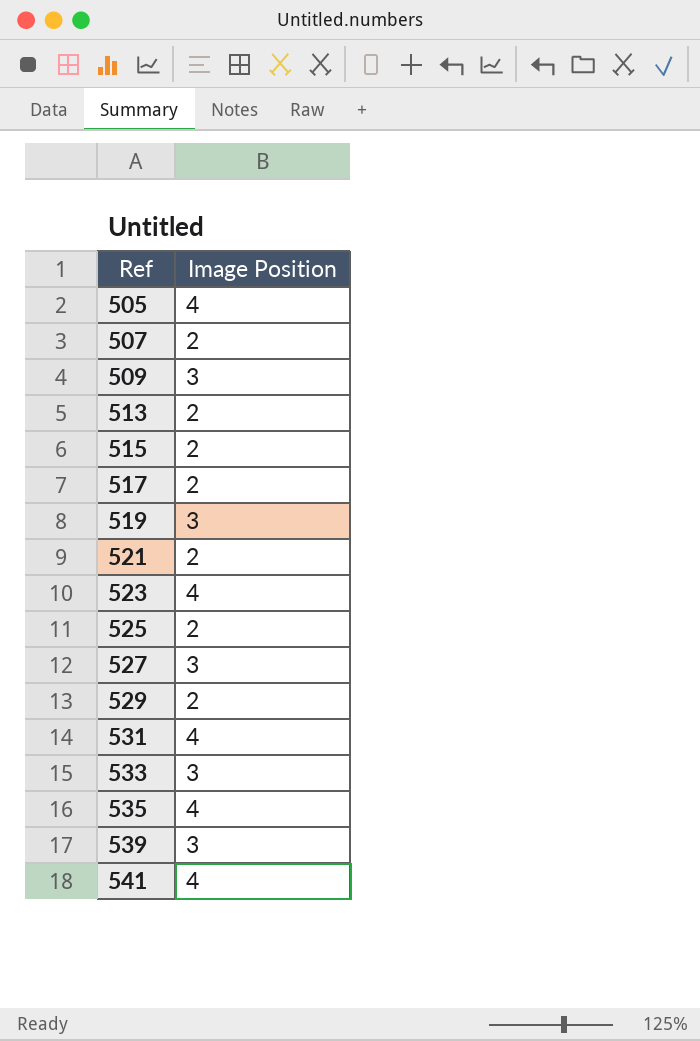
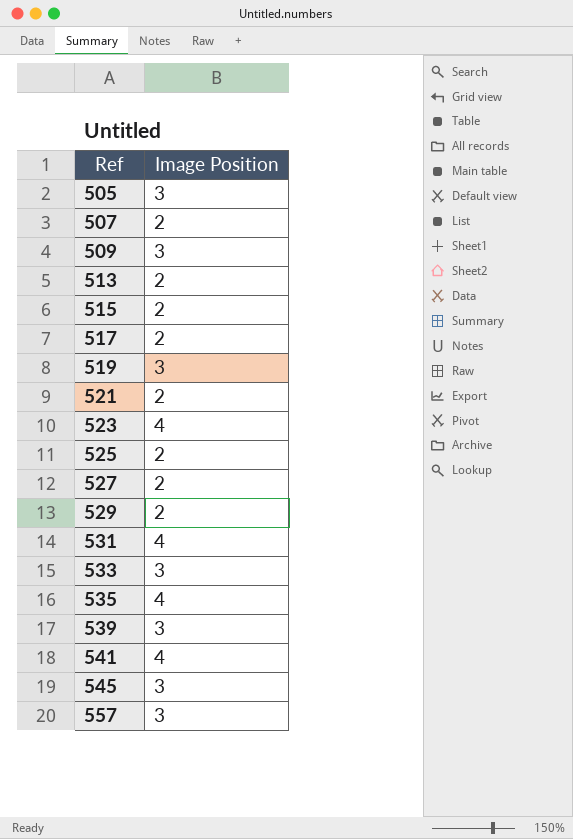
505 | Image Position: 4 -> 3
527 | Image Position: 3 -> 2
row 545: none -> 3
row 557: none -> 3

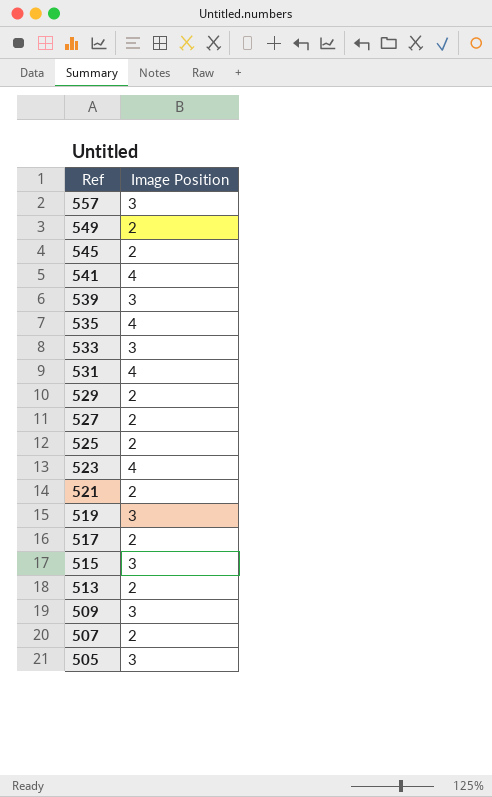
row order: Ref ascending -> Ref descending
row 549: none -> 2
545 | Image Position: 3 -> 2
515 | Image Position: 2 -> 3

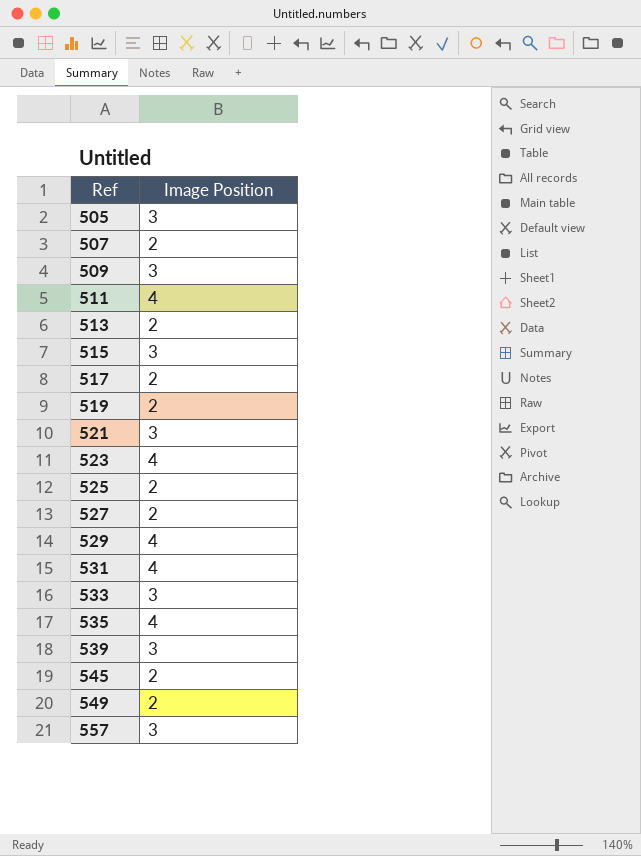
row order: Ref descending -> Ref ascending
row 541: 4 -> none
row 511: none -> 4
519 | Image Position: 3 -> 2
521 | Image Position: 2 -> 3
529 | Image Position: 2 -> 4

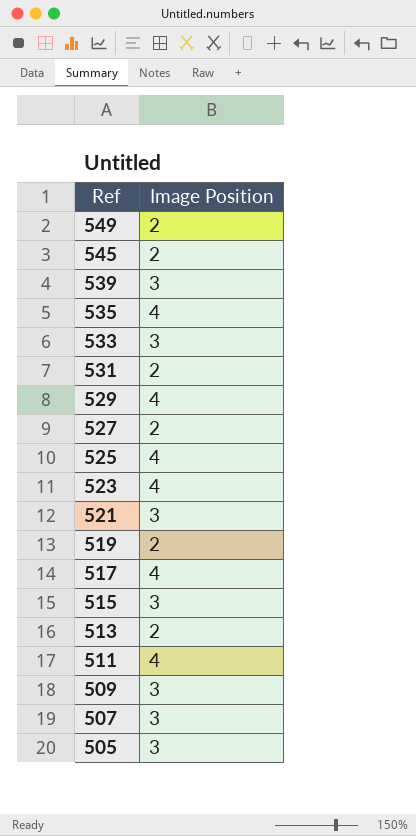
row order: Ref ascending -> Ref descending
row 557: 3 -> none
531 | Image Position: 4 -> 2
525 | Image Position: 2 -> 4
517 | Image Position: 2 -> 4
507 | Image Position: 2 -> 3

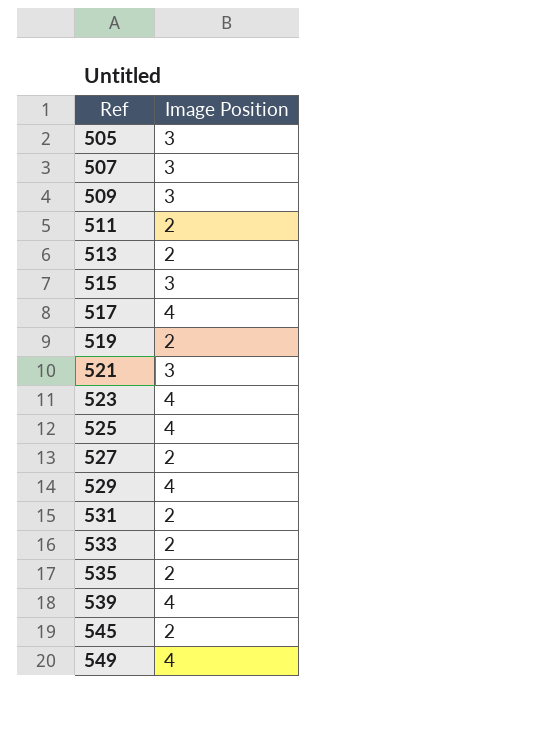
row order: Ref descending -> Ref ascending
511 | Image Position: 4 -> 2
533 | Image Position: 3 -> 2
535 | Image Position: 4 -> 2
539 | Image Position: 3 -> 4
549 | Image Position: 2 -> 4

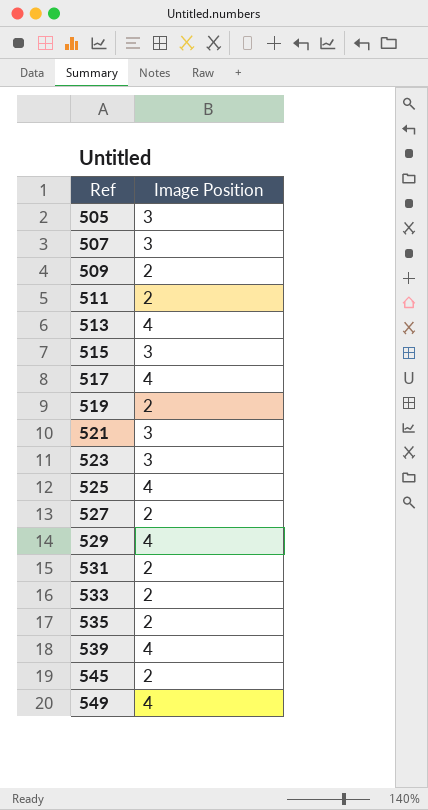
509 | Image Position: 3 -> 2
513 | Image Position: 2 -> 4
523 | Image Position: 4 -> 3

